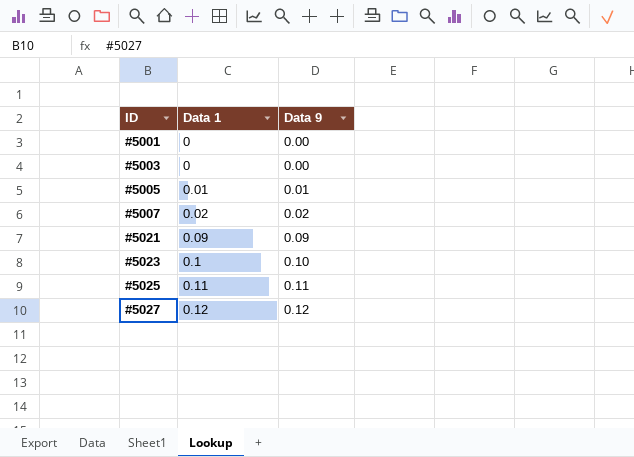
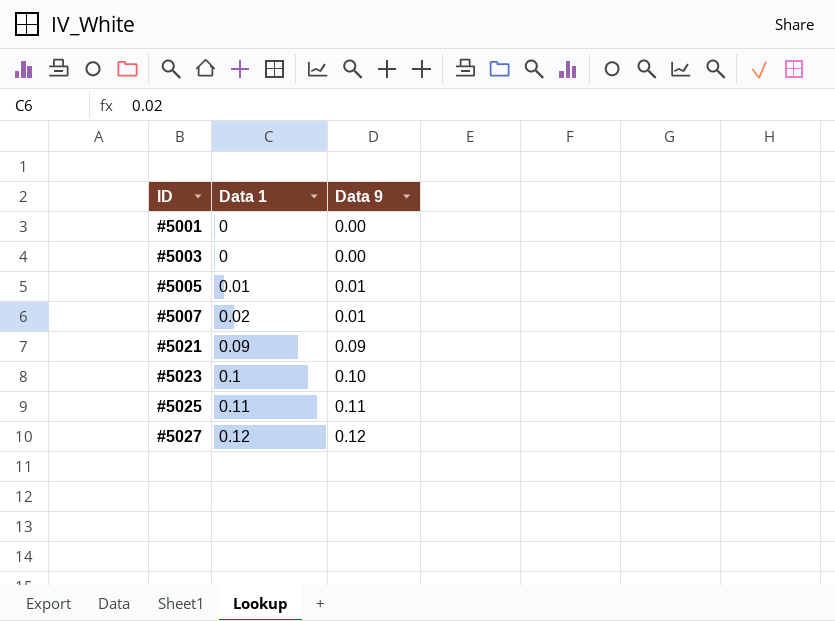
#5007 | Data 9: 0.02 -> 0.01

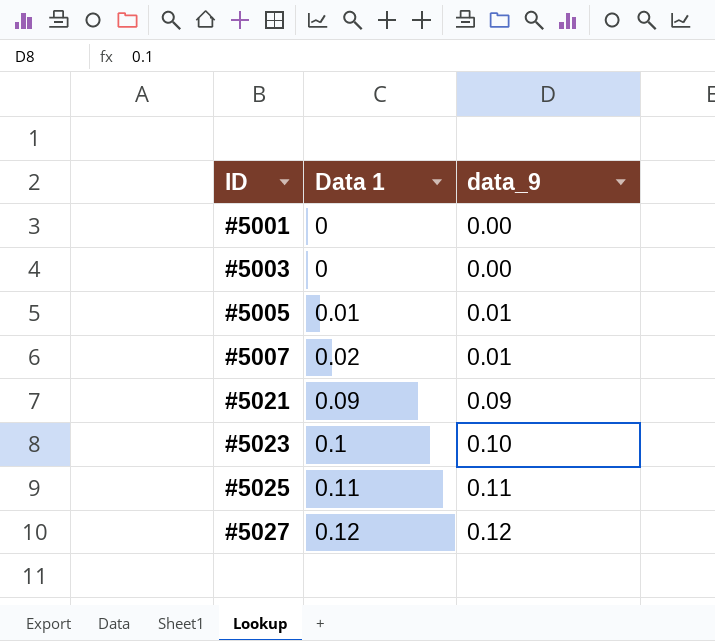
column name: Data 9 -> data_9

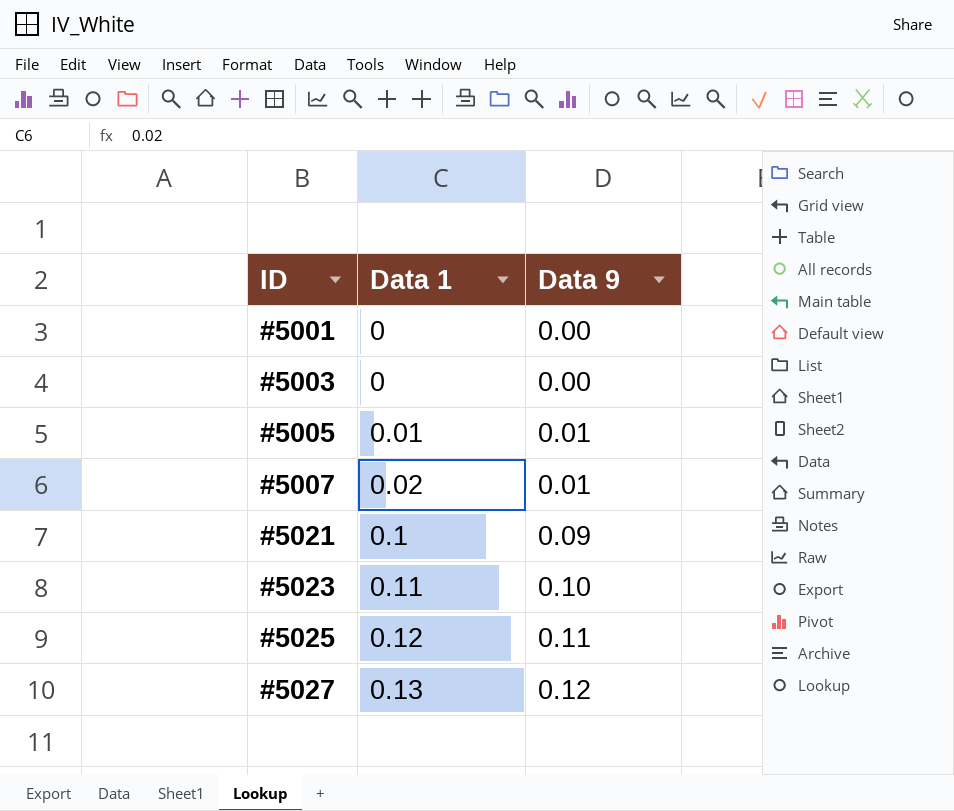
column name: data_9 -> Data 9
#5021 | Data 1: 0.09 -> 0.1
#5023 | Data 1: 0.1 -> 0.11
#5025 | Data 1: 0.11 -> 0.12
#5027 | Data 1: 0.12 -> 0.13

